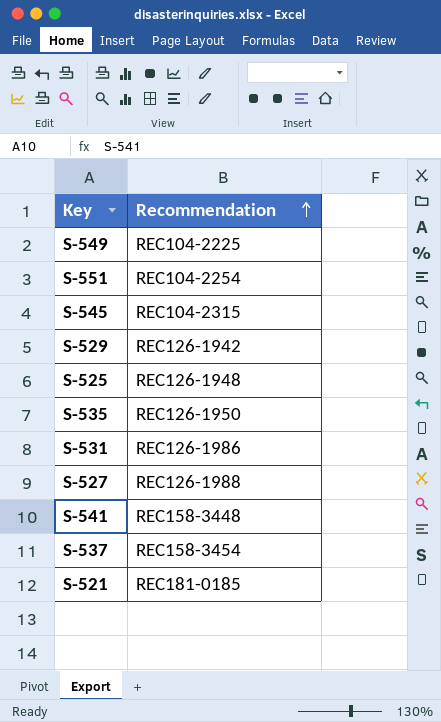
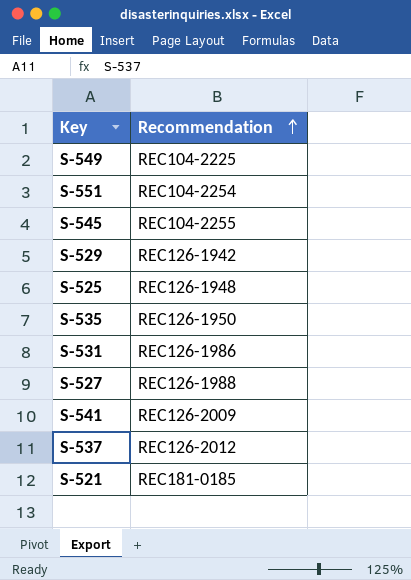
S-545 | Recommendation: REC104-2315 -> REC104-2255
S-541 | Recommendation: REC158-3448 -> REC126-2009
S-537 | Recommendation: REC158-3454 -> REC126-2012

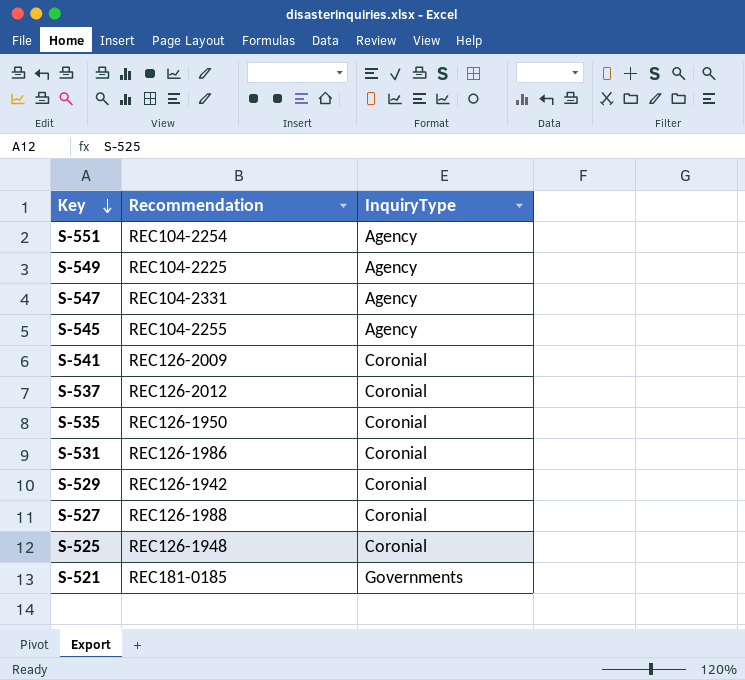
row order: Recommendation ascending -> Key descending
column InquiryType | position: none -> 3
row S-547: none -> REC104-2331 | Agency

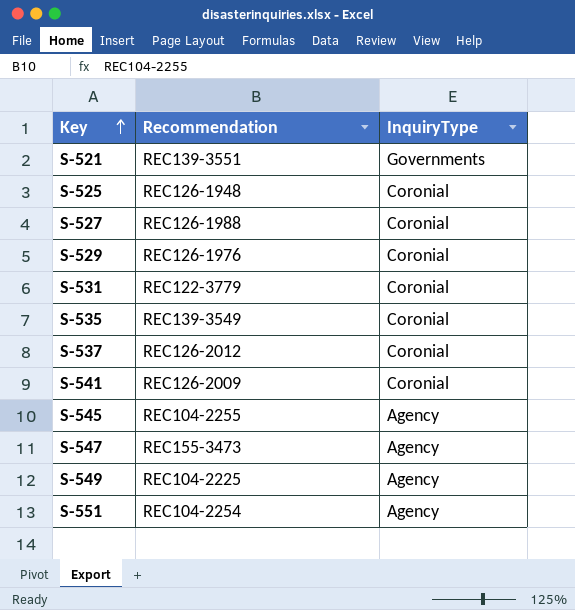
row order: Key descending -> Key ascending
S-521 | Recommendation: REC181-0185 -> REC139-3551
S-529 | Recommendation: REC126-1942 -> REC126-1976
S-531 | Recommendation: REC126-1986 -> REC122-3779
S-535 | Recommendation: REC126-1950 -> REC139-3549
S-547 | Recommendation: REC104-2331 -> REC155-3473

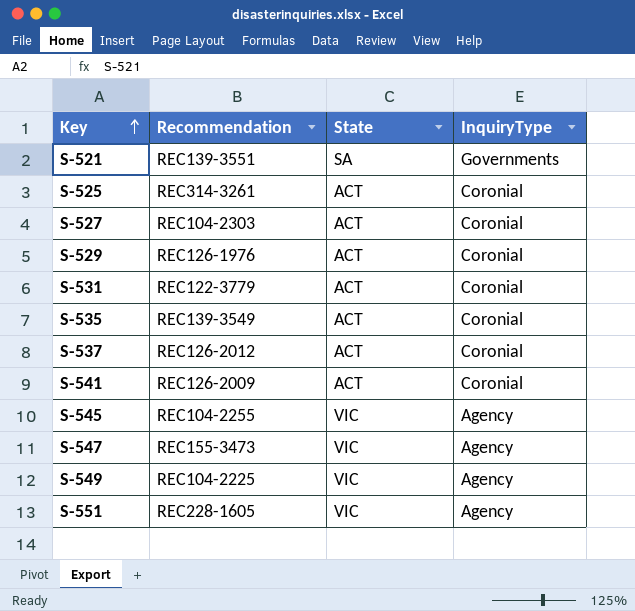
column State | position: none -> 3
S-525 | Recommendation: REC126-1948 -> REC314-3261
S-527 | Recommendation: REC126-1988 -> REC104-2303
S-551 | Recommendation: REC104-2254 -> REC228-1605

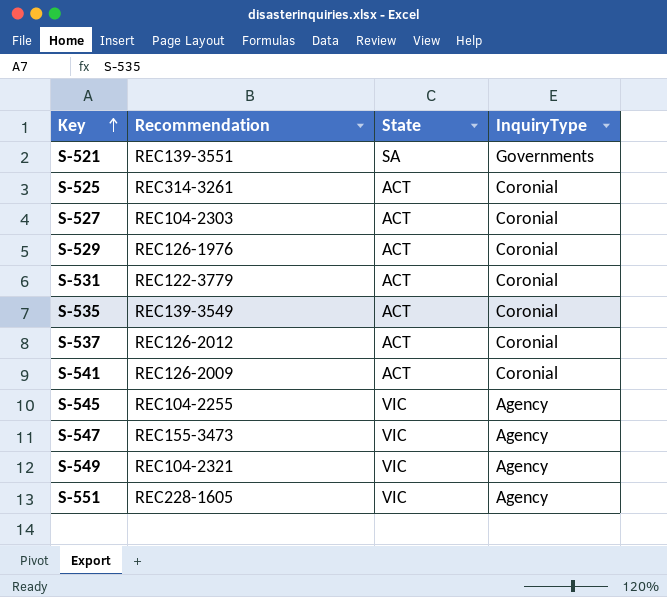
S-549 | Recommendation: REC104-2225 -> REC104-2321

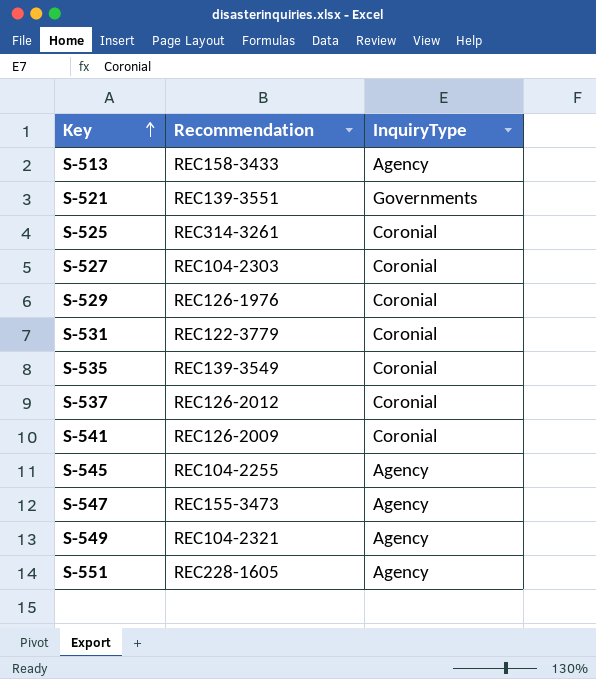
column State | position: 3 -> none
row S-513: none -> REC158-3433 | Agency

